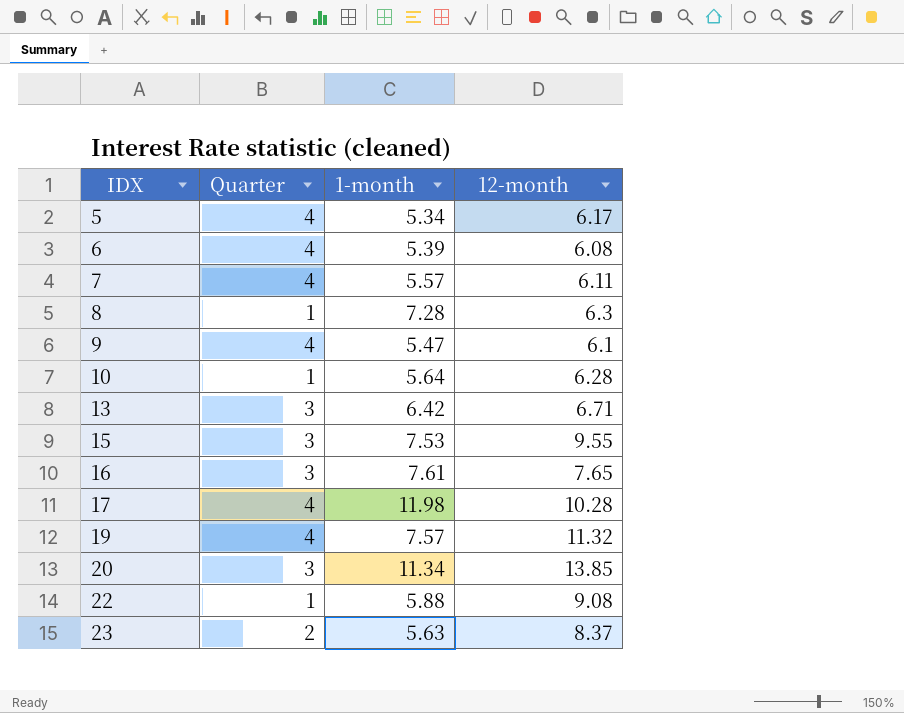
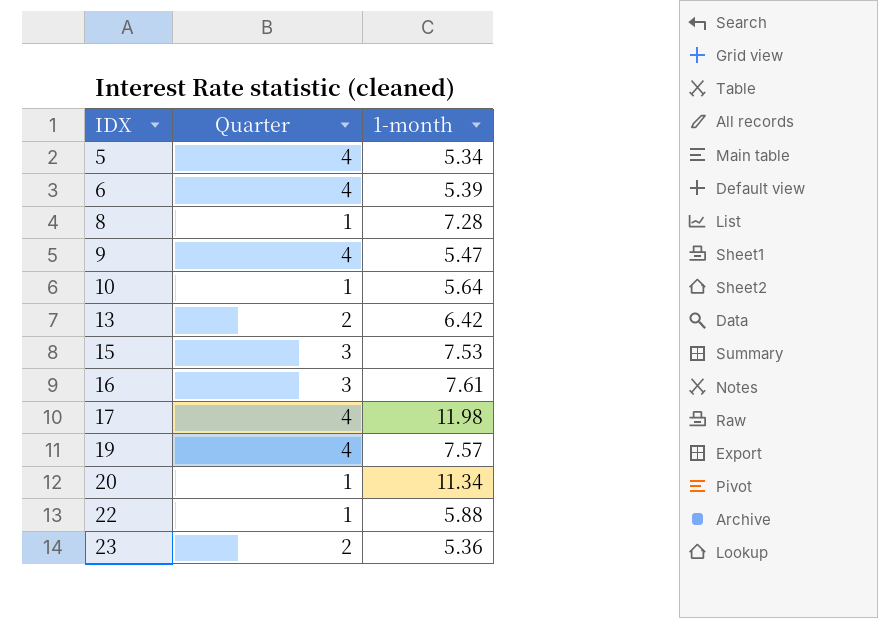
column 12-month | position: 4 -> none
row 7: 4 | 5.57 | 6.11 -> none
13 | Quarter: 3 -> 2
20 | Quarter: 3 -> 1
23 | 1-month: 5.63 -> 5.36

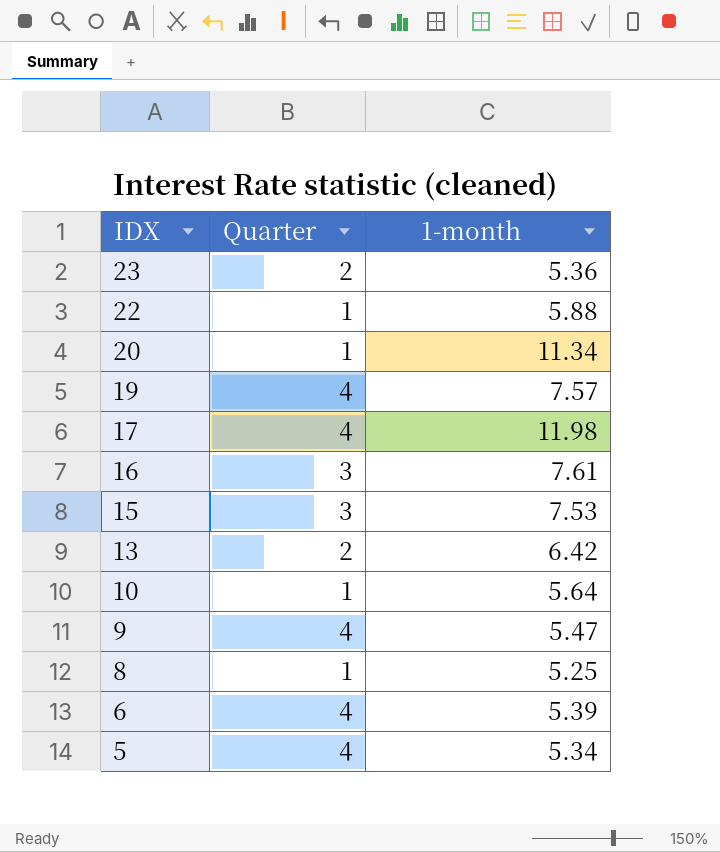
row order: IDX ascending -> IDX descending
8 | 1-month: 7.28 -> 5.25

